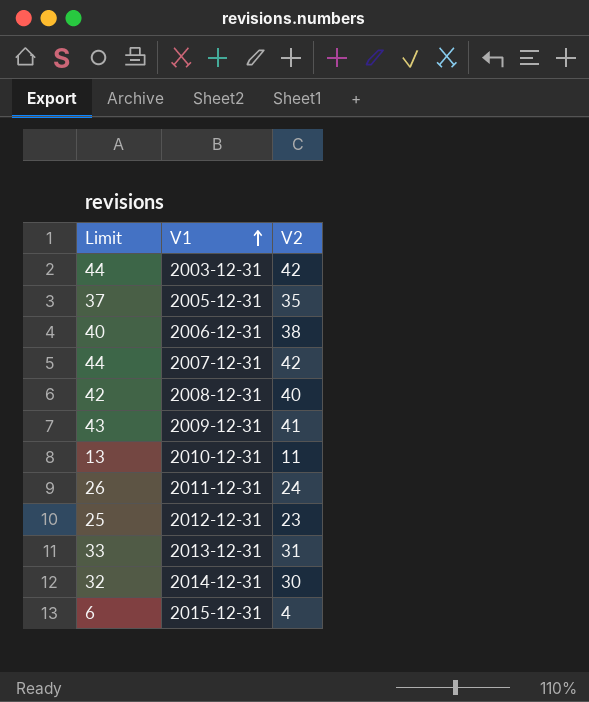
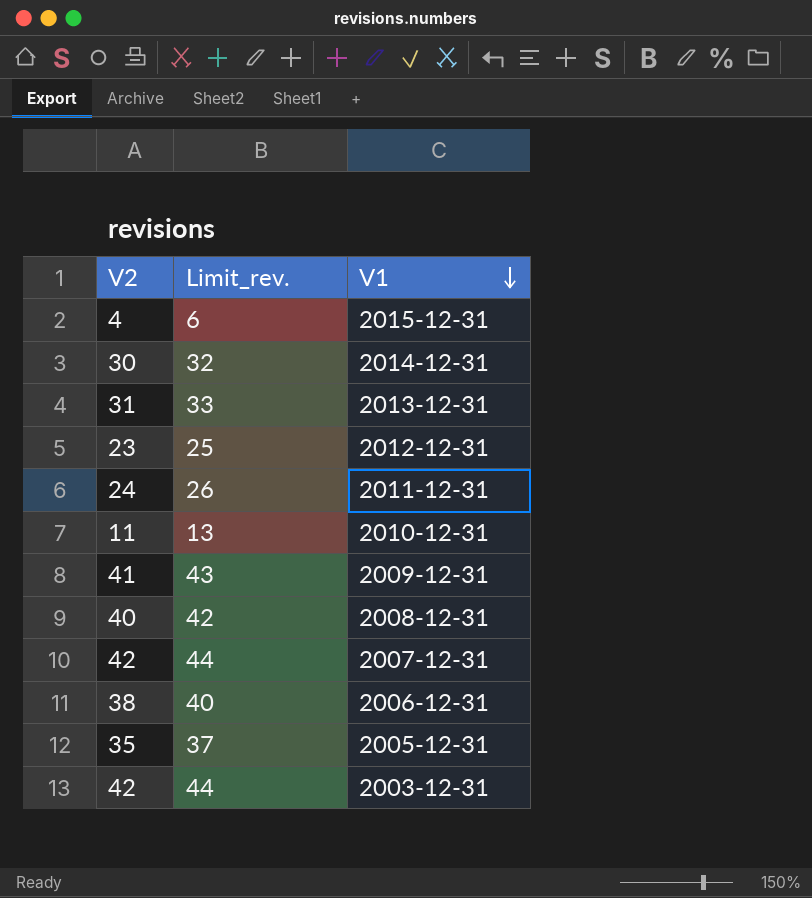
row order: V1 ascending -> V1 descending
column V2 | position: 3 -> 1
column name: Limit -> Limit_rev.

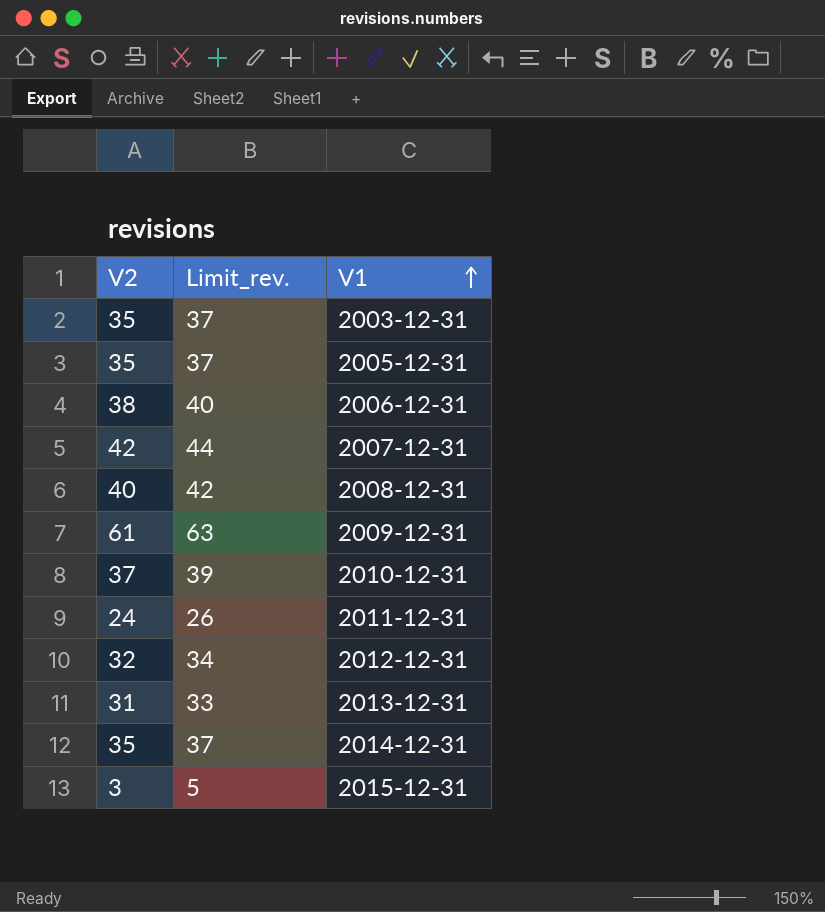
row order: V1 descending -> V1 ascending
2003-12-31 | V2: 42 -> 35
2003-12-31 | Limit_rev.: 44 -> 37
2009-12-31 | V2: 41 -> 61
2009-12-31 | Limit_rev.: 43 -> 63
2010-12-31 | V2: 11 -> 37
2010-12-31 | Limit_rev.: 13 -> 39
2012-12-31 | V2: 23 -> 32
2012-12-31 | Limit_rev.: 25 -> 34
2014-12-31 | V2: 30 -> 35
2014-12-31 | Limit_rev.: 32 -> 37
2015-12-31 | V2: 4 -> 3
2015-12-31 | Limit_rev.: 6 -> 5

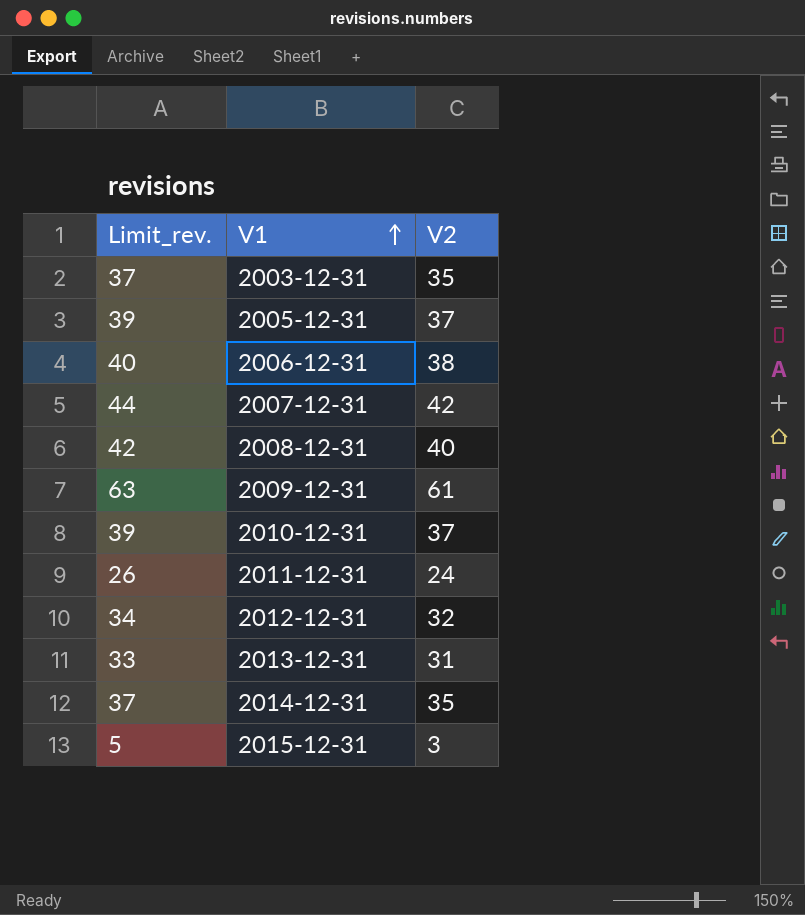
column V2 | position: 1 -> 3
2005-12-31 | Limit_rev.: 37 -> 39
2005-12-31 | V2: 35 -> 37

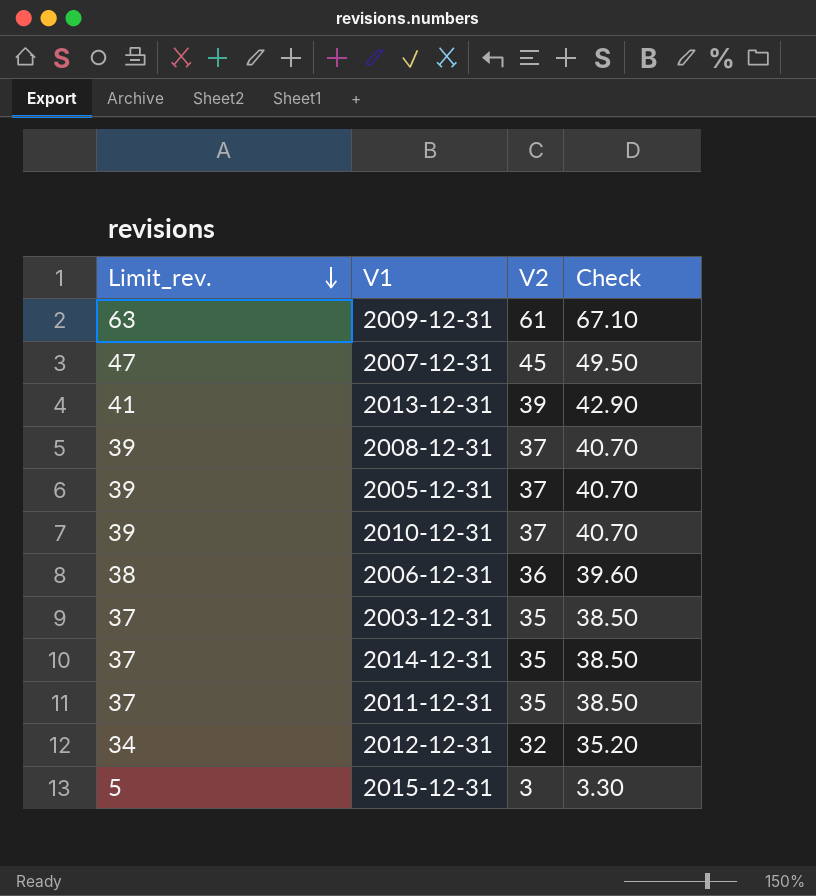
row order: V1 ascending -> Limit_rev. descending
column Check | formula: none -> [V2] * 1.1
2007-12-31 | Limit_rev.: 44 -> 47
2007-12-31 | V2: 42 -> 45
2013-12-31 | Limit_rev.: 33 -> 41
2013-12-31 | V2: 31 -> 39
2008-12-31 | Limit_rev.: 42 -> 39
2008-12-31 | V2: 40 -> 37
2006-12-31 | Limit_rev.: 40 -> 38
2006-12-31 | V2: 38 -> 36
2011-12-31 | Limit_rev.: 26 -> 37
2011-12-31 | V2: 24 -> 35

